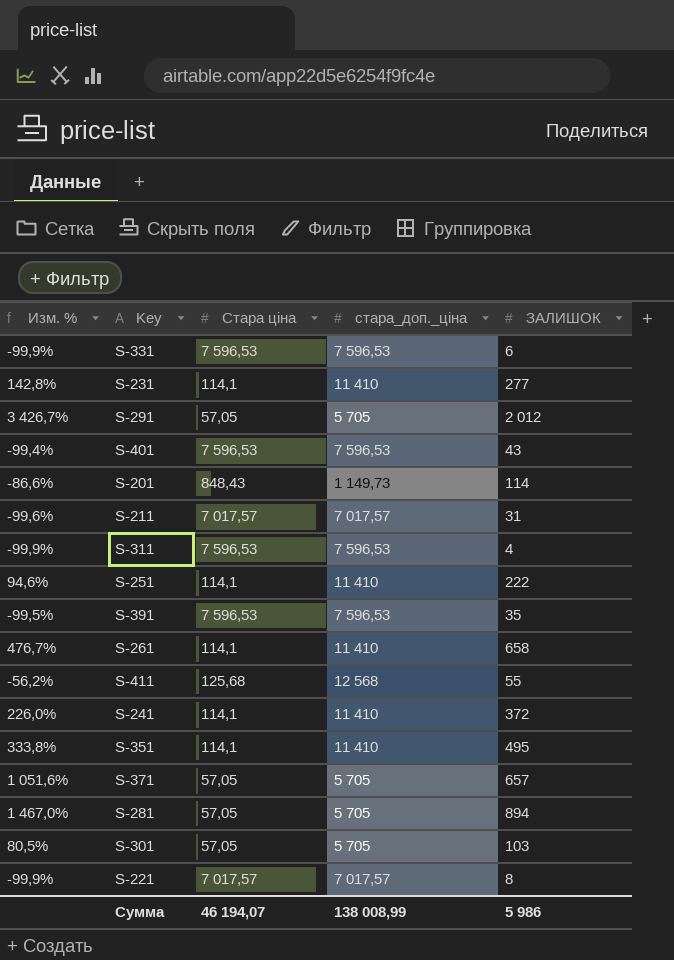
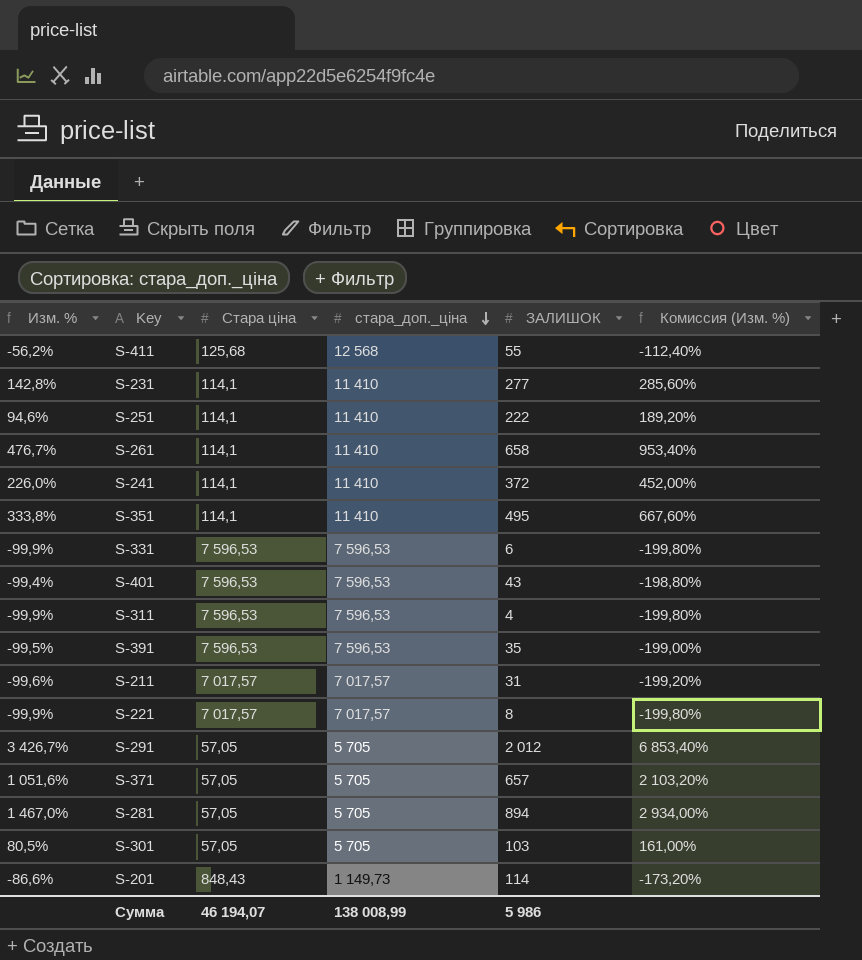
row order: none -> стара_доп._ціна descending
column Комиссия (Изм. %) | formula: none -> [Изм. %] * 2

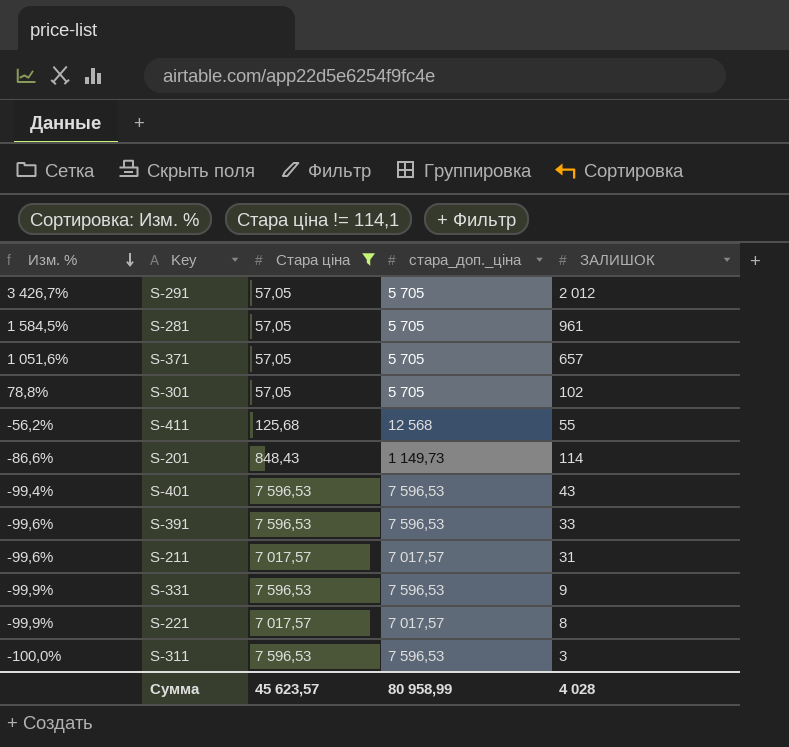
filter: none -> Стара ціна != 114,1
row order: стара_доп._ціна descending -> Изм. % descending
column Комиссия (Изм. %) | formula: [Изм. %] * 2 -> none
S-281 | Изм. %: 1 467,0% -> 1 584,5%
S-281 | ЗАЛИШОК: 894 -> 961
S-301 | Изм. %: 80,5% -> 78,8%
S-301 | ЗАЛИШОК: 103 -> 102
S-391 | Изм. %: -99,5% -> -99,6%
S-391 | ЗАЛИШОК: 35 -> 33
S-331 | ЗАЛИШОК: 6 -> 9
S-311 | Изм. %: -99,9% -> -100,0%
S-311 | ЗАЛИШОК: 4 -> 3
Сумма | Стара ціна: 46 194,07 -> 45 623,57
Сумма | стара_доп._ціна: 138 008,99 -> 80 958,99
Сумма | ЗАЛИШОК: 5 986 -> 4 028

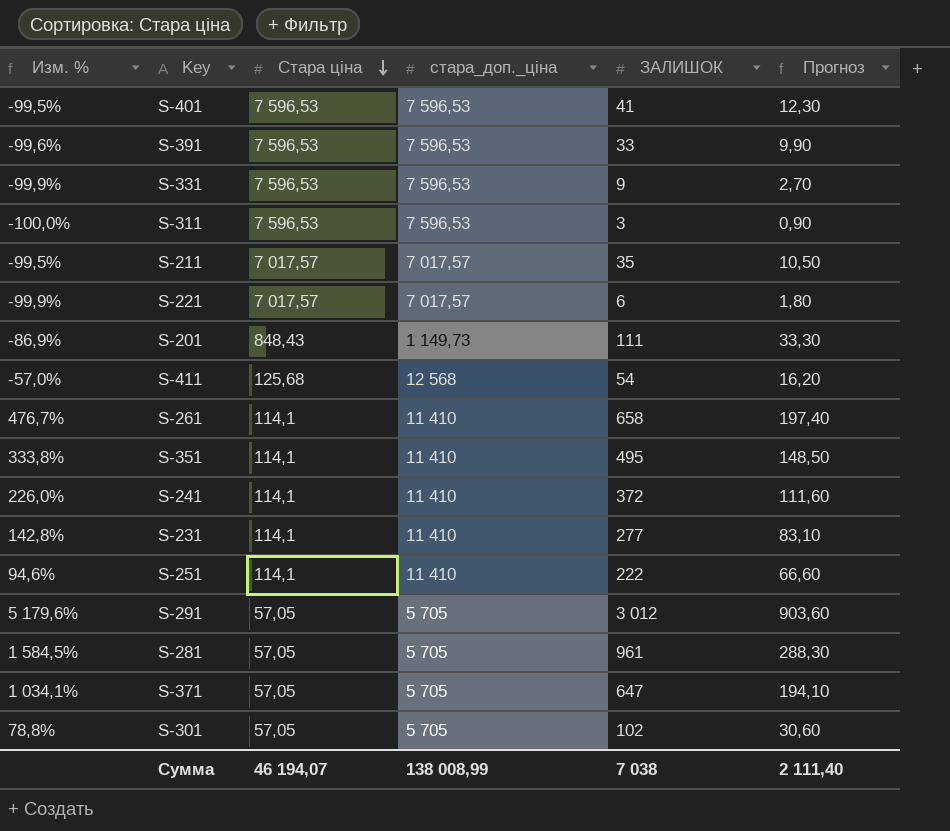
filter: Стара ціна != 114,1 -> none
row order: Изм. % descending -> Стара ціна descending
column Прогноз | formula: none -> [ЗАЛИШОК] * 0,3
S-401 | Изм. %: -99,4% -> -99,5%
S-401 | ЗАЛИШОК: 43 -> 41
S-211 | Изм. %: -99,6% -> -99,5%
S-211 | ЗАЛИШОК: 31 -> 35
S-221 | ЗАЛИШОК: 8 -> 6
S-201 | Изм. %: -86,6% -> -86,9%
S-201 | ЗАЛИШОК: 114 -> 111
S-411 | Изм. %: -56,2% -> -57,0%
S-411 | ЗАЛИШОК: 55 -> 54
S-291 | Изм. %: 3 426,7% -> 5 179,6%
S-291 | ЗАЛИШОК: 2 012 -> 3 012
S-371 | Изм. %: 1 051,6% -> 1 034,1%
S-371 | ЗАЛИШОК: 657 -> 647
Сумма | Стара ціна: 45 623,57 -> 46 194,07
Сумма | стара_доп._ціна: 80 958,99 -> 138 008,99
Сумма | ЗАЛИШОК: 4 028 -> 7 038

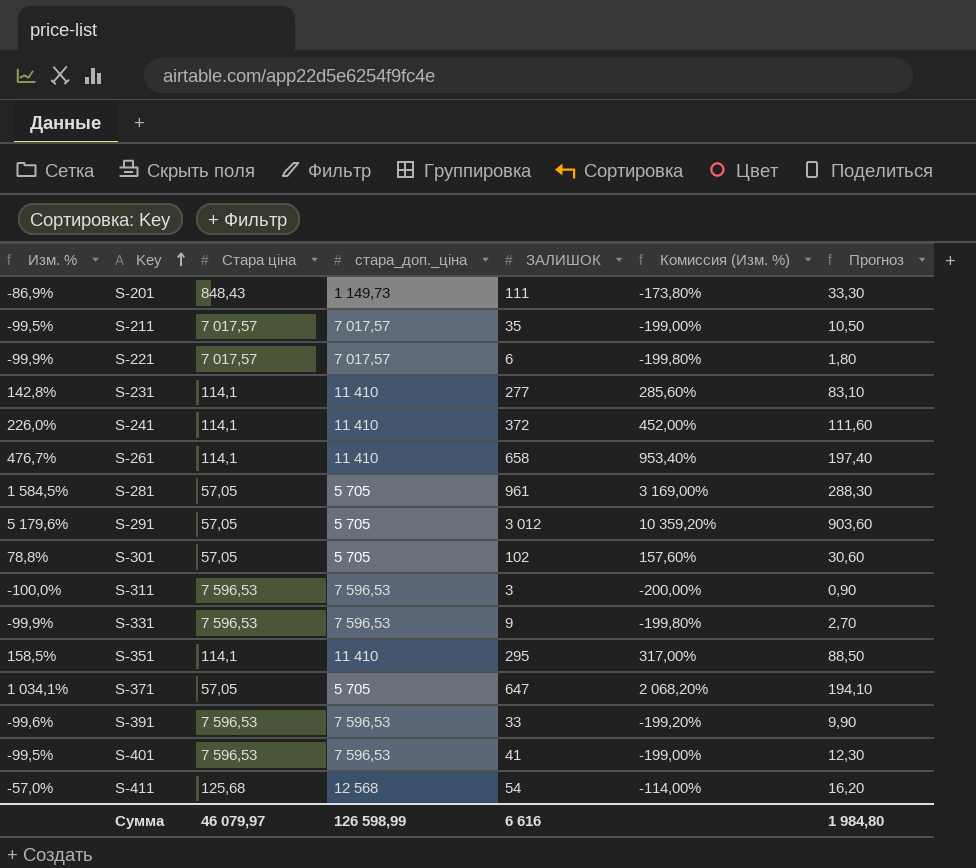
row order: Стара ціна descending -> Key ascending
column Комиссия (Изм. %) | formula: none -> [Изм. %] * 2
row S-251: 94,6% | 114,1 | 11 410 | 222 | 66,60 -> none
S-351 | Изм. %: 333,8% -> 158,5%
S-351 | ЗАЛИШОК: 495 -> 295
S-351 | Прогноз: 148,50 -> 88,50
Сумма | Стара ціна: 46 194,07 -> 46 079,97
Сумма | стара_доп._ціна: 138 008,99 -> 126 598,99
Сумма | ЗАЛИШОК: 7 038 -> 6 616
Сумма | Прогноз: 2 111,40 -> 1 984,80

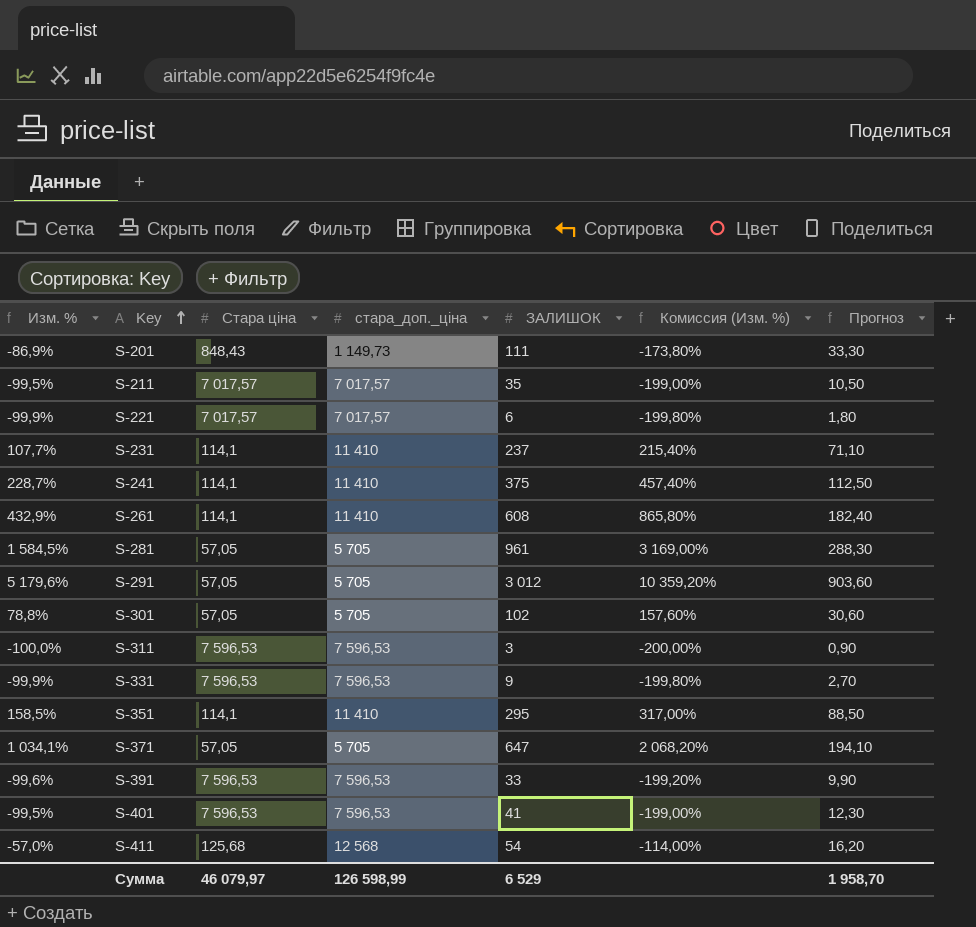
S-231 | Изм. %: 142,8% -> 107,7%
S-231 | ЗАЛИШОК: 277 -> 237
S-231 | Комиссия (Изм. %): 285,60% -> 215,40%
S-231 | Прогноз: 83,10 -> 71,10
S-241 | Изм. %: 226,0% -> 228,7%
S-241 | ЗАЛИШОК: 372 -> 375
S-241 | Комиссия (Изм. %): 452,00% -> 457,40%
S-241 | Прогноз: 111,60 -> 112,50
S-261 | Изм. %: 476,7% -> 432,9%
S-261 | ЗАЛИШОК: 658 -> 608
S-261 | Комиссия (Изм. %): 953,40% -> 865,80%
S-261 | Прогноз: 197,40 -> 182,40
Сумма | ЗАЛИШОК: 6 616 -> 6 529
Сумма | Прогноз: 1 984,80 -> 1 958,70

